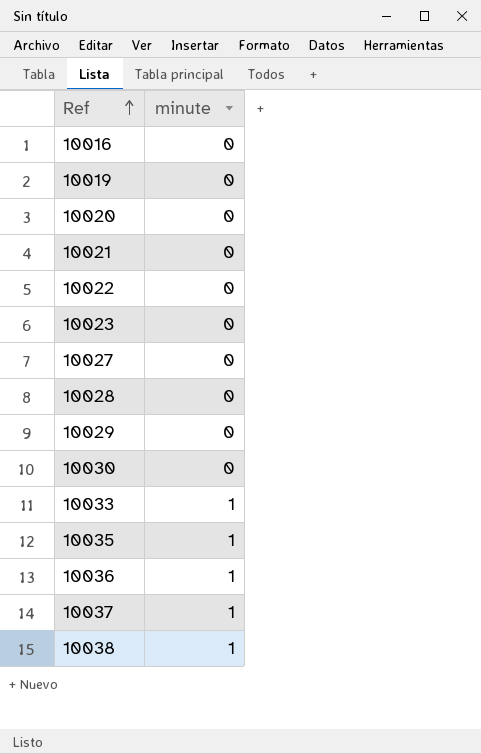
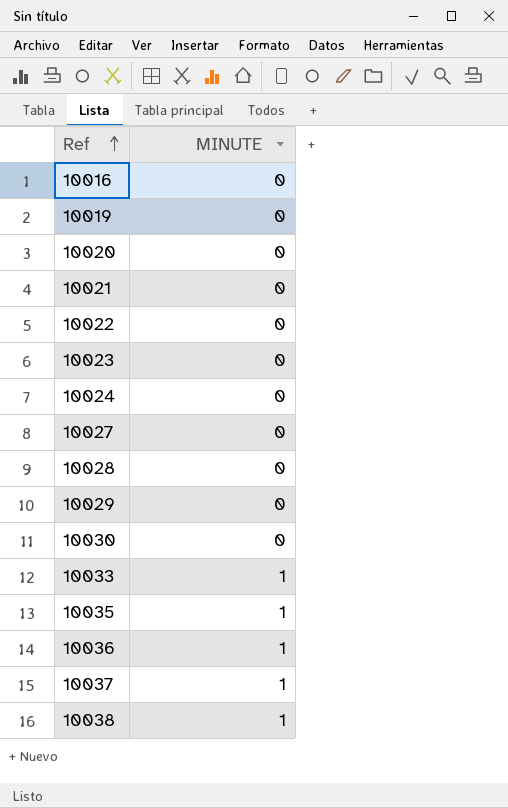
column name: minute -> MINUTE
row 10024: none -> 0

